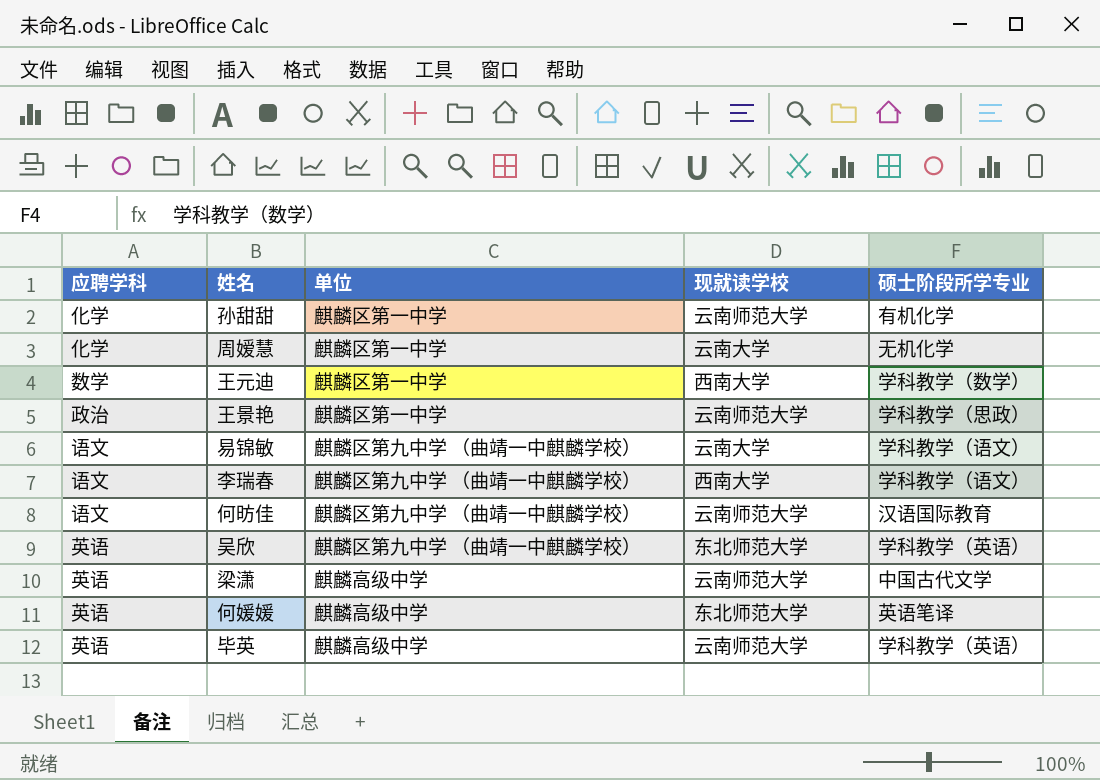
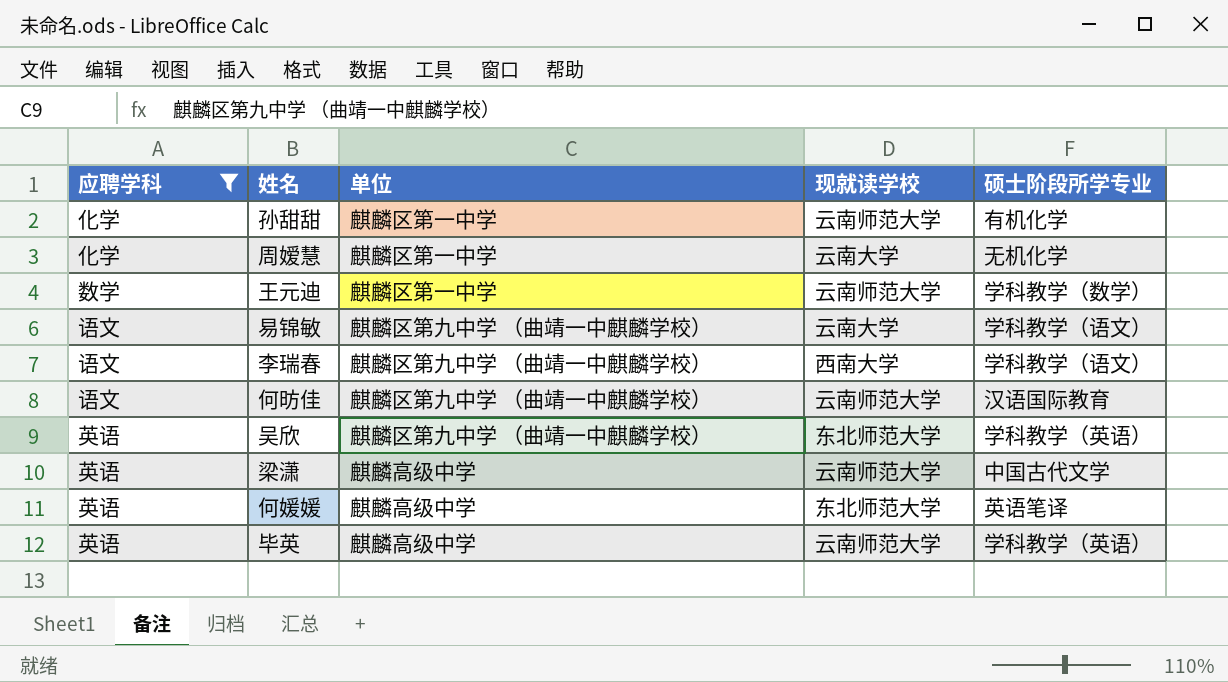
filter: none -> 应聘学科 != 政治
王元迪 | 现就读学校: 西南大学 -> 云南师范大学

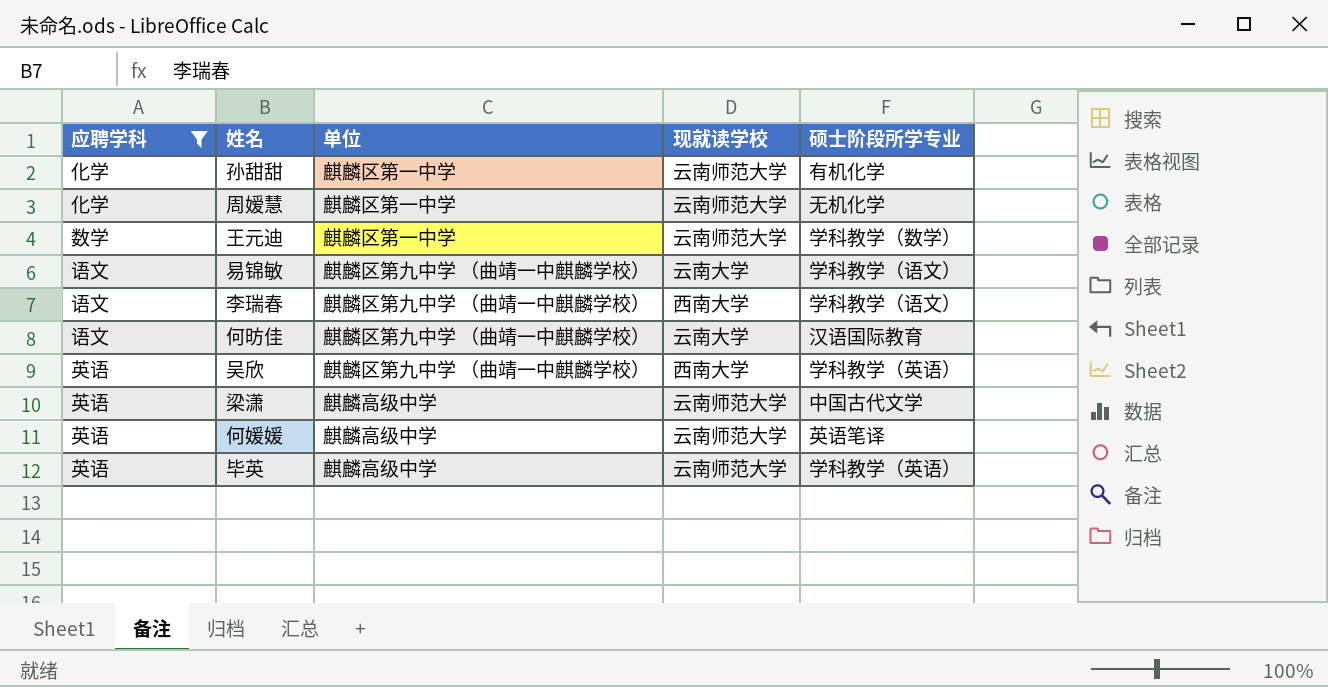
周嫒慧 | 现就读学校: 云南大学 -> 云南师范大学
何昉佳 | 现就读学校: 云南师范大学 -> 云南大学
吴欣 | 现就读学校: 东北师范大学 -> 西南大学
何媛媛 | 现就读学校: 东北师范大学 -> 云南师范大学

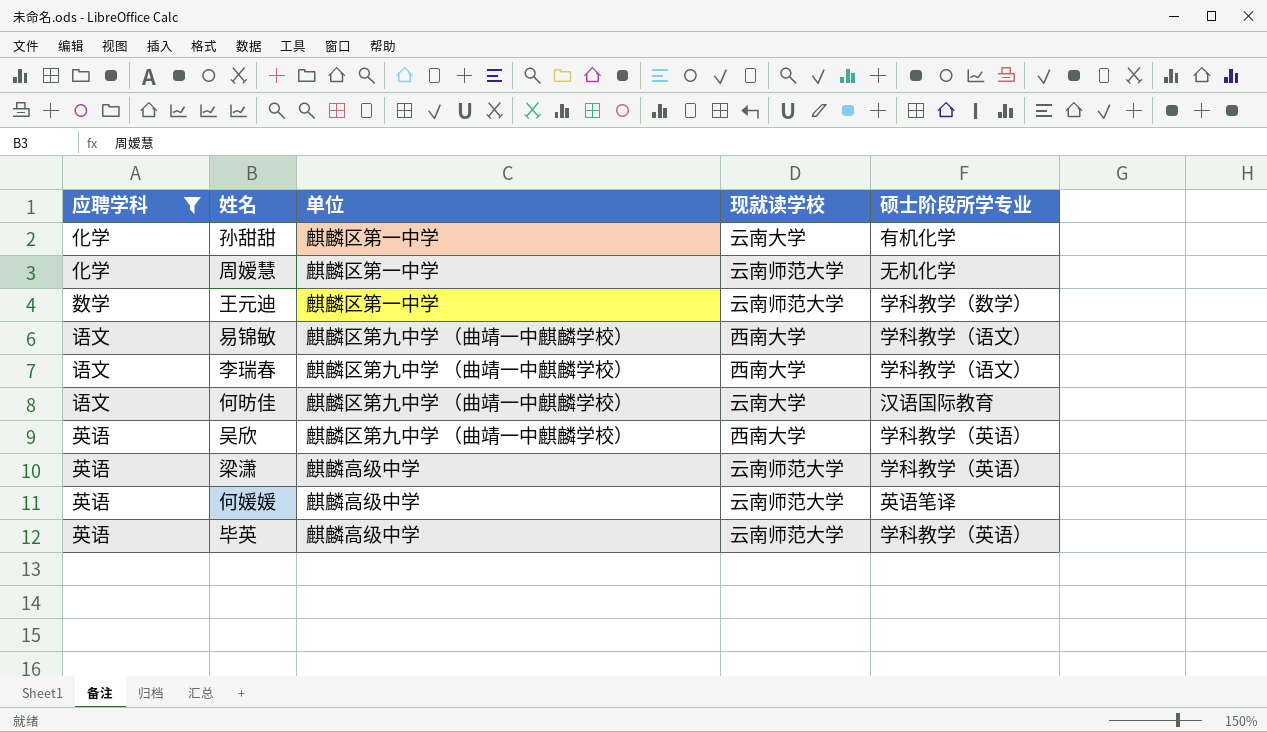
孙甜甜 | 现就读学校: 云南师范大学 -> 云南大学
易锦敏 | 现就读学校: 云南大学 -> 西南大学
梁潇 | 硕士阶段所学专业: 中国古代文学 -> 学科教学（英语）

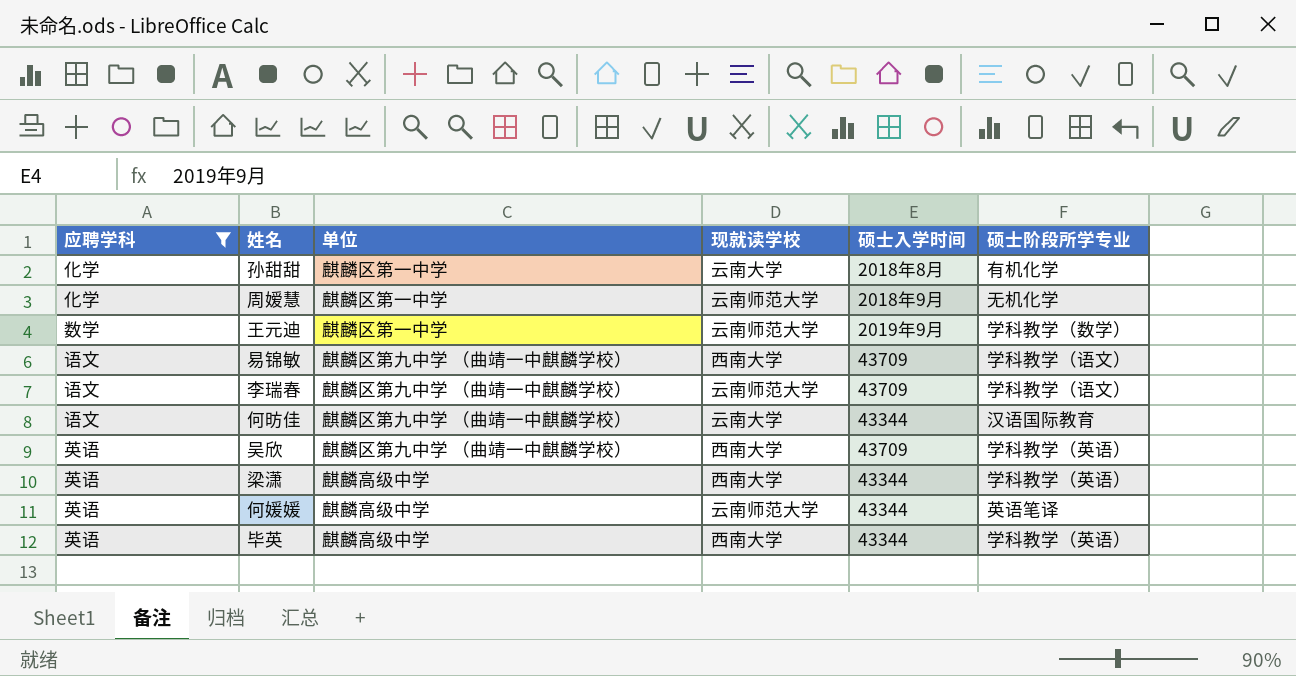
column 硕士入学时间 | position: none -> 5
李瑞春 | 现就读学校: 西南大学 -> 云南师范大学
梁潇 | 现就读学校: 云南师范大学 -> 西南大学
毕英 | 现就读学校: 云南师范大学 -> 西南大学

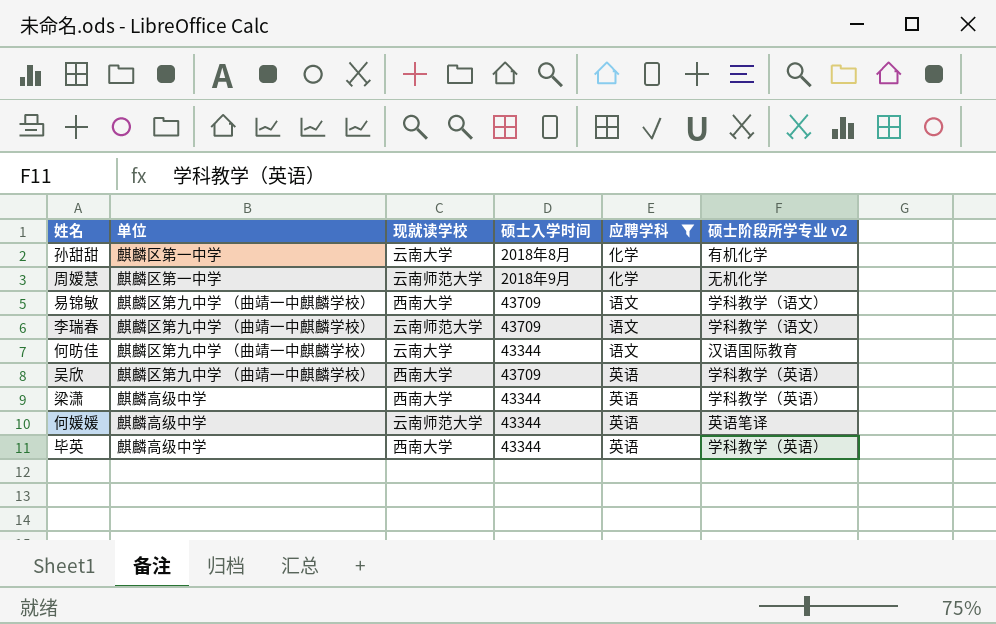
column 应聘学科 | position: 1 -> 5
column name: 硕士阶段所学专业 -> 硕士阶段所学专业 v2
row 王元迪: 数学 | 麒麟区第一中学 | 云南师范大学 | 2019年9月 | 学科教学（数学） -> none

